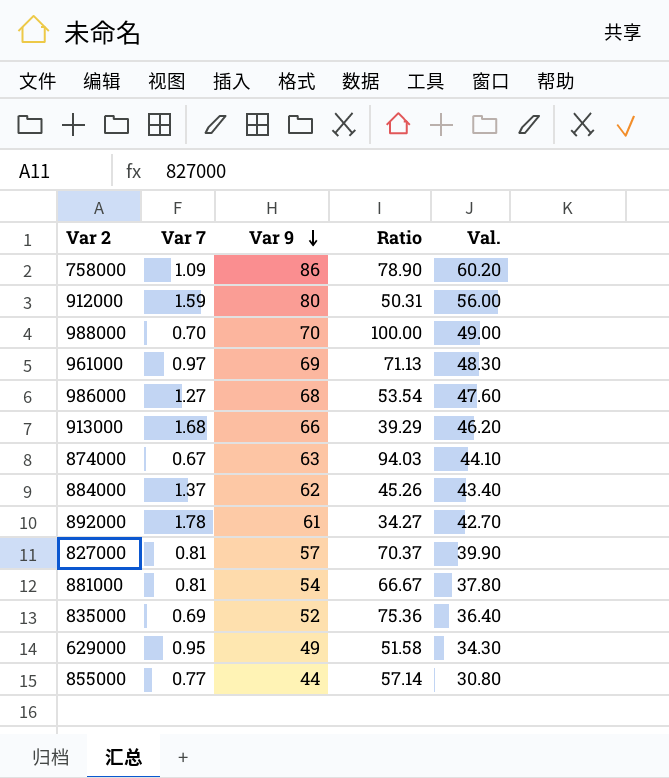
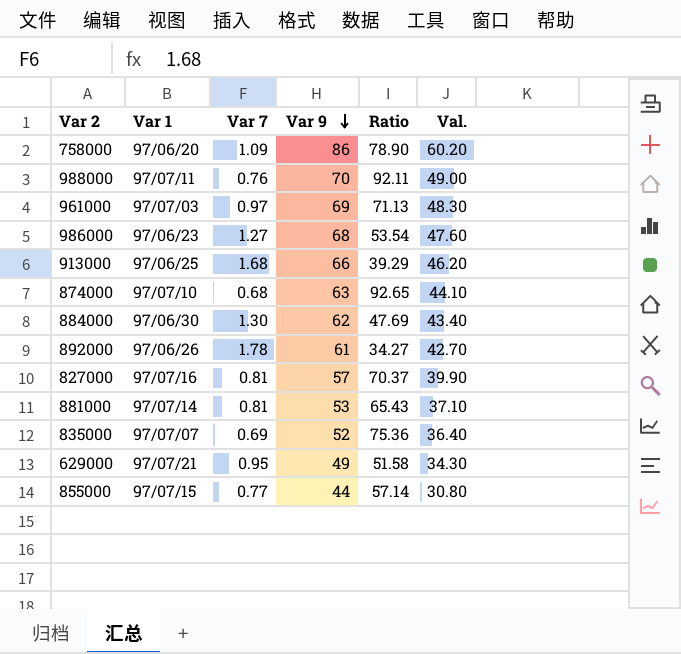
column Var 1 | position: none -> 2
row 912000: 1.59 | 80 | 50.31 | 56.00 -> none
988000 | Var 7: 0.70 -> 0.76
988000 | Ratio: 100.00 -> 92.11
874000 | Var 7: 0.67 -> 0.68
874000 | Ratio: 94.03 -> 92.65
884000 | Var 7: 1.37 -> 1.30
884000 | Ratio: 45.26 -> 47.69
881000 | Var 9: 54 -> 53
881000 | Ratio: 66.67 -> 65.43
881000 | Val.: 37.80 -> 37.10

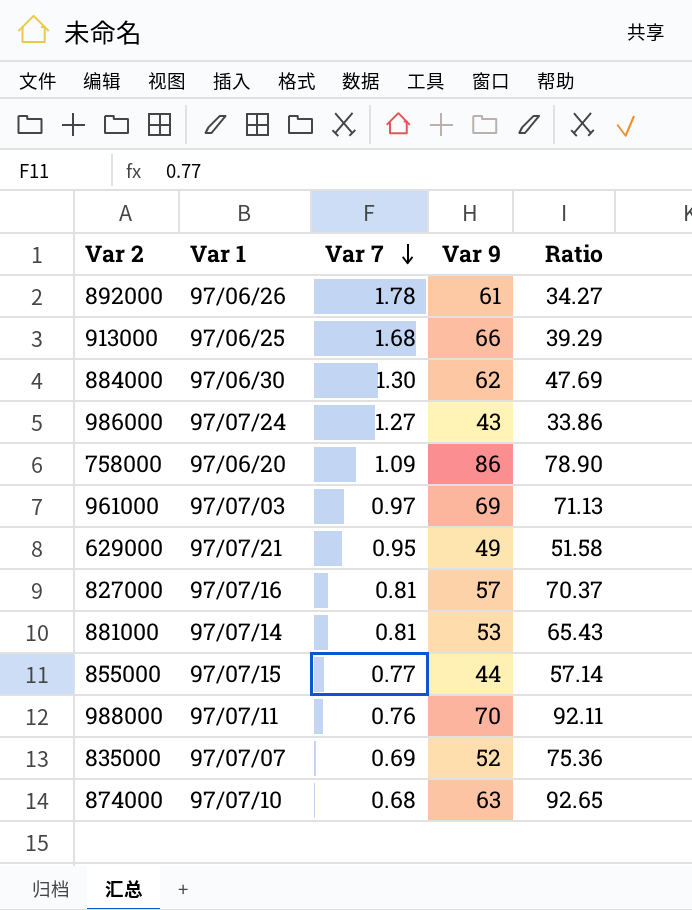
row order: Var 9 descending -> Var 7 descending
column Val. | formula: [Var 9] * 0.7 -> none
986000 | Var 1: 97/06/23 -> 97/07/24
986000 | Var 9: 68 -> 43
986000 | Ratio: 53.54 -> 33.86

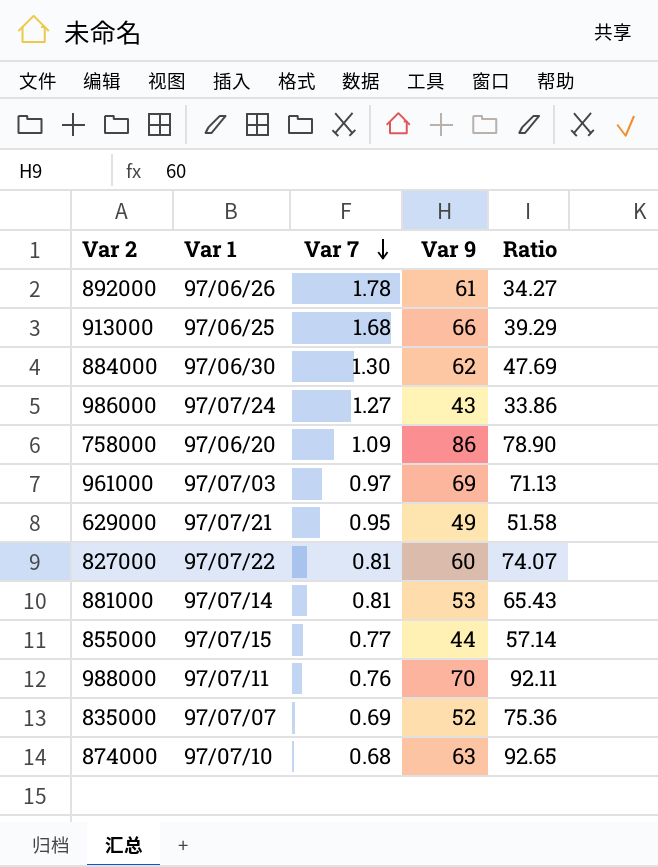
827000 | Var 1: 97/07/16 -> 97/07/22
827000 | Var 9: 57 -> 60
827000 | Ratio: 70.37 -> 74.07

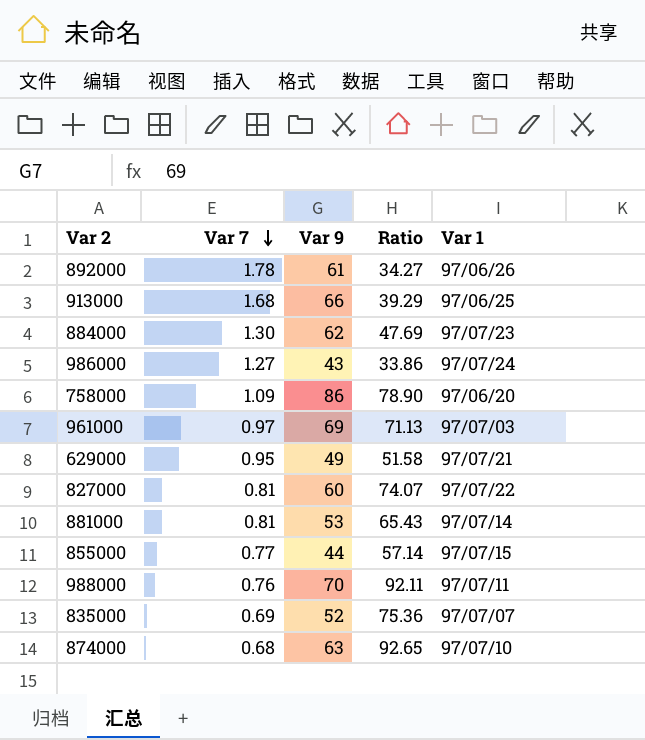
column Var 1 | position: 2 -> 5
884000 | Var 1: 97/06/30 -> 97/07/23

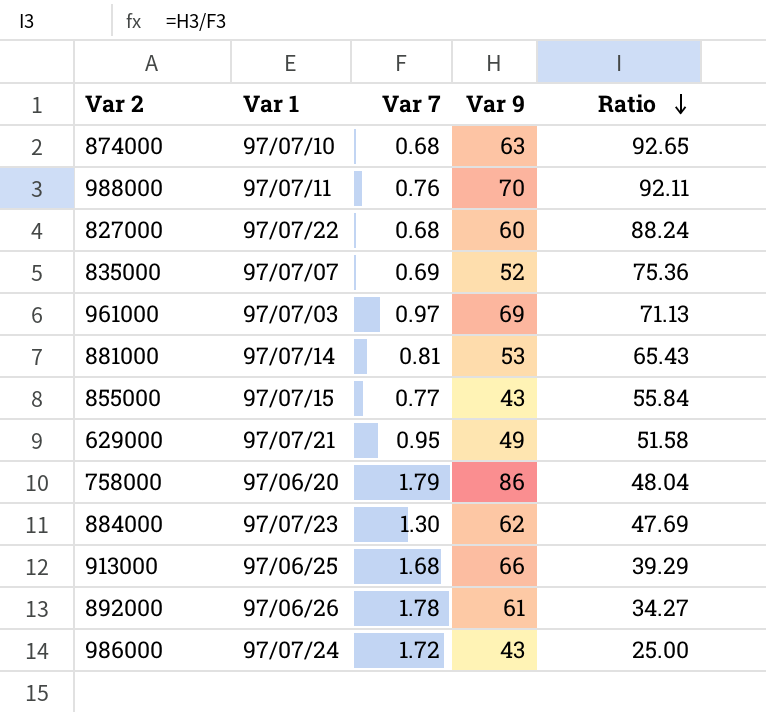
row order: Var 7 descending -> Ratio descending
column Var 1 | position: 5 -> 2
827000 | Var 7: 0.81 -> 0.68
827000 | Ratio: 74.07 -> 88.24
855000 | Var 9: 44 -> 43
855000 | Ratio: 57.14 -> 55.84
758000 | Var 7: 1.09 -> 1.79
758000 | Ratio: 78.90 -> 48.04
986000 | Var 7: 1.27 -> 1.72
986000 | Ratio: 33.86 -> 25.00

